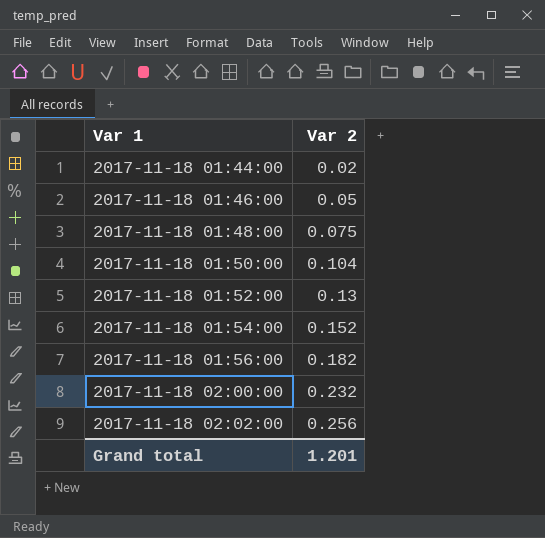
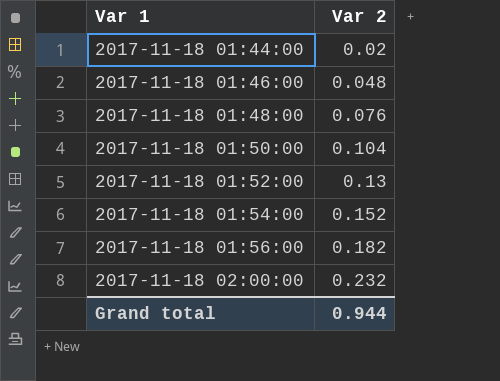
row 2017-11-18 02:02:00: 0.256 -> none
2017-11-18 01:46:00 | Var 2: 0.05 -> 0.048
2017-11-18 01:48:00 | Var 2: 0.075 -> 0.076
Grand total | Var 2: 1.201 -> 0.944

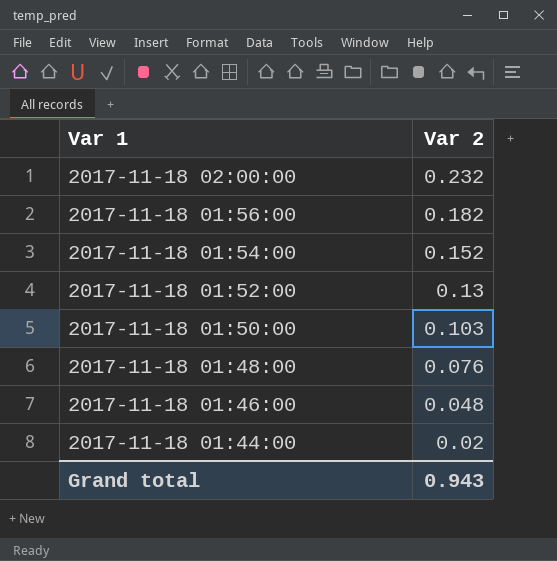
row order: Var 1 ascending -> Var 1 descending
2017-11-18 01:50:00 | Var 2: 0.104 -> 0.103
Grand total | Var 2: 0.944 -> 0.943

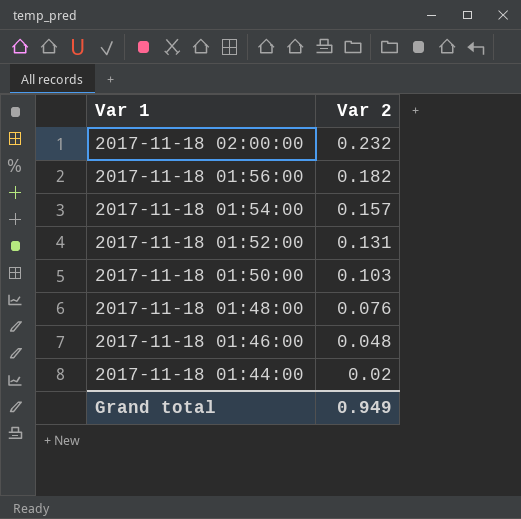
2017-11-18 01:54:00 | Var 2: 0.152 -> 0.157
2017-11-18 01:52:00 | Var 2: 0.13 -> 0.131
Grand total | Var 2: 0.943 -> 0.949

